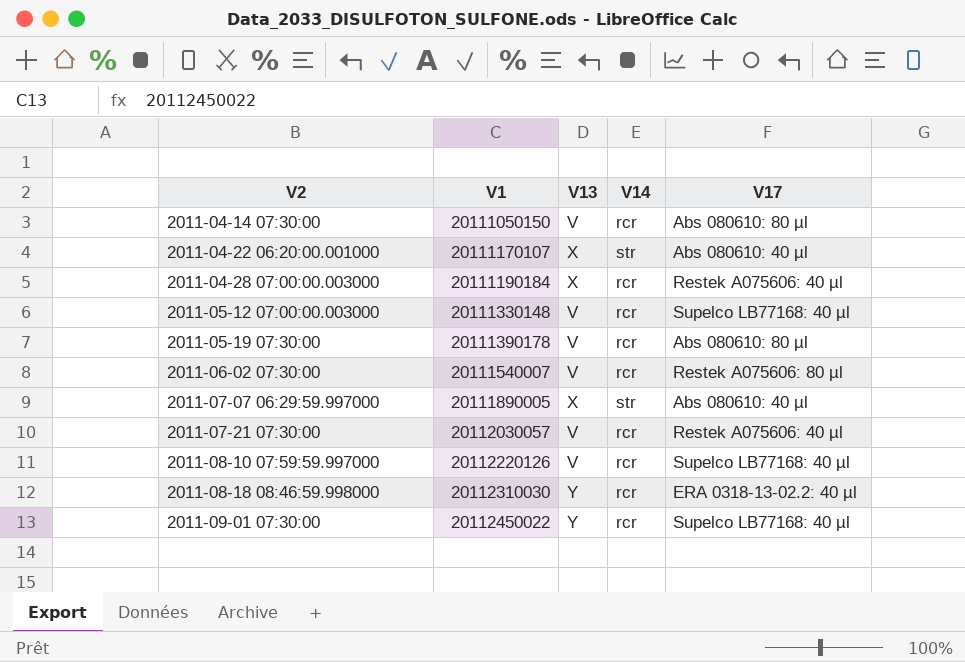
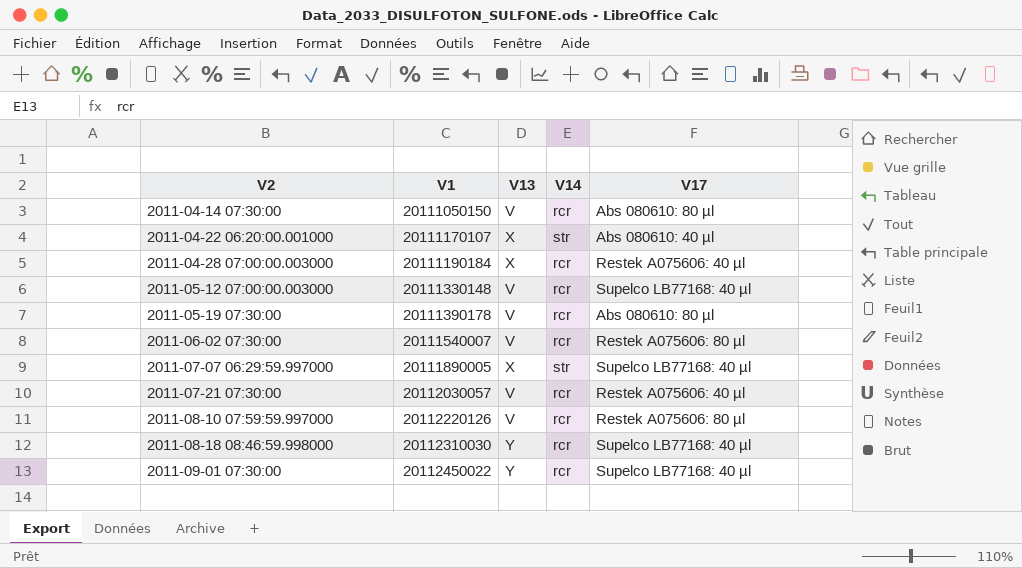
2011-07-07 06:29:59.997000 | V17: Abs 080610: 40 µl -> Supelco LB77168: 40 µl
2011-08-10 07:59:59.997000 | V17: Supelco LB77168: 40 µl -> Restek A075606: 80 µl
2011-08-18 08:46:59.998000 | V17: ERA 0318-13-02.2: 40 µl -> Supelco LB77168: 40 µl

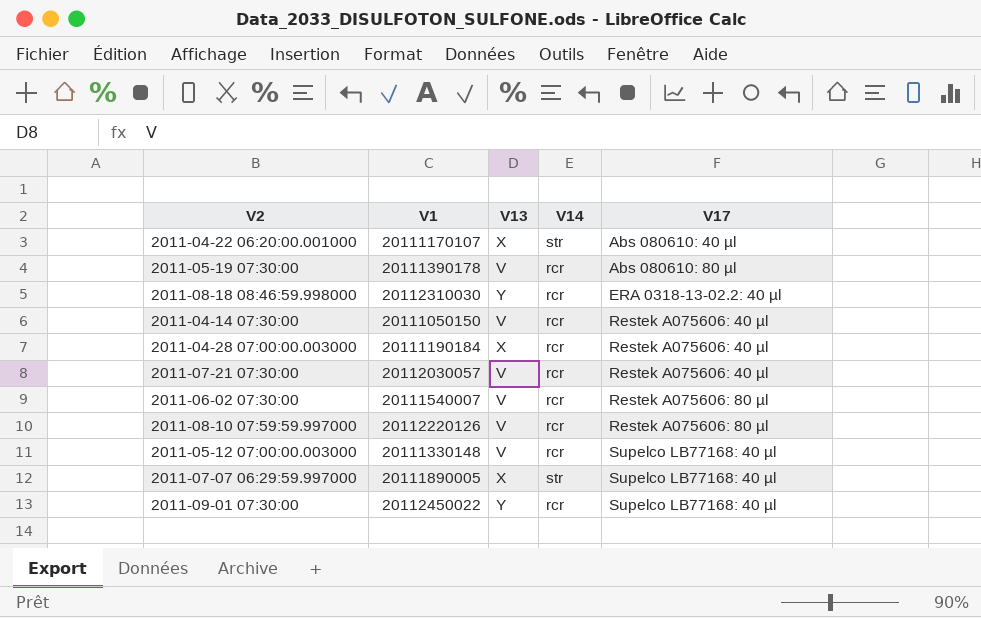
row order: V2 ascending -> V17 ascending
2011-08-18 08:46:59.998000 | V17: Supelco LB77168: 40 µl -> ERA 0318-13-02.2: 40 µl
2011-04-14 07:30:00 | V17: Abs 080610: 80 µl -> Restek A075606: 40 µl

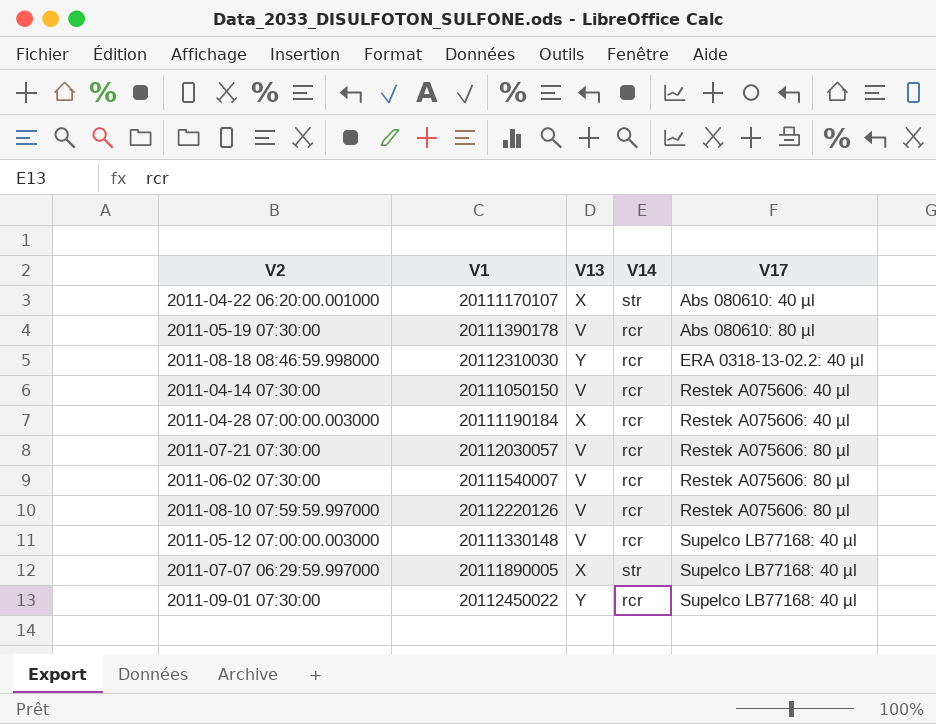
2011-07-21 07:30:00 | V17: Restek A075606: 40 µl -> Restek A075606: 80 µl

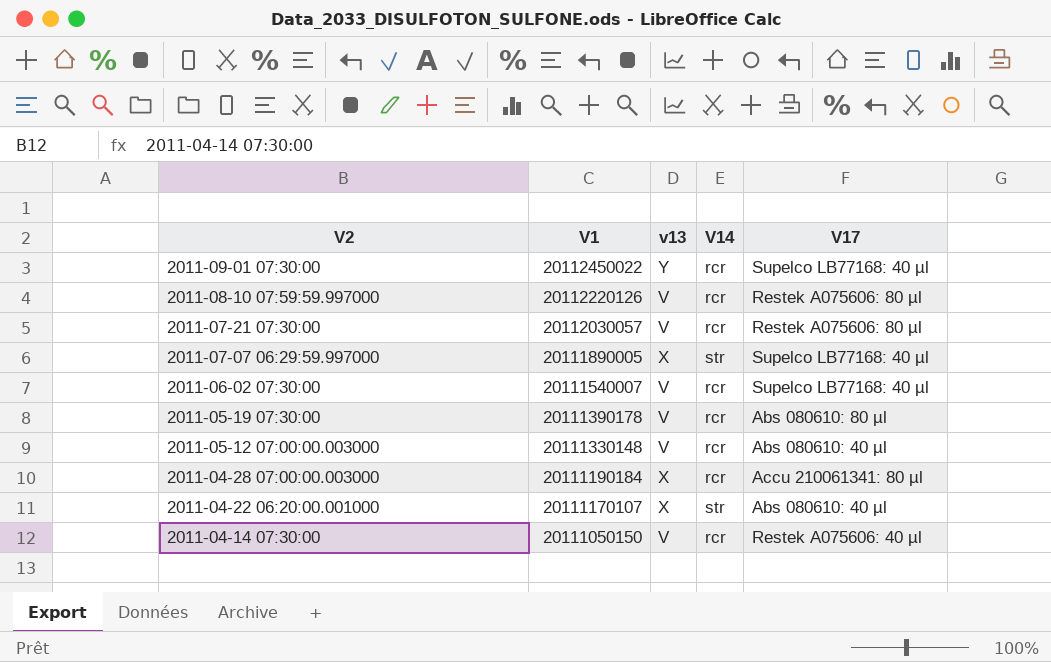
row order: V17 ascending -> V2 descending
column name: V13 -> v13
row 2011-08-18 08:46:59.998000: 20112310030 | Y | rcr | ERA 0318-13-02.2: 40 µl -> none
2011-06-02 07:30:00 | V17: Restek A075606: 80 µl -> Supelco LB77168: 40 µl
2011-05-12 07:00:00.003000 | V17: Supelco LB77168: 40 µl -> Abs 080610: 40 µl
2011-04-28 07:00:00.003000 | V17: Restek A075606: 40 µl -> Accu 210061341: 80 µl

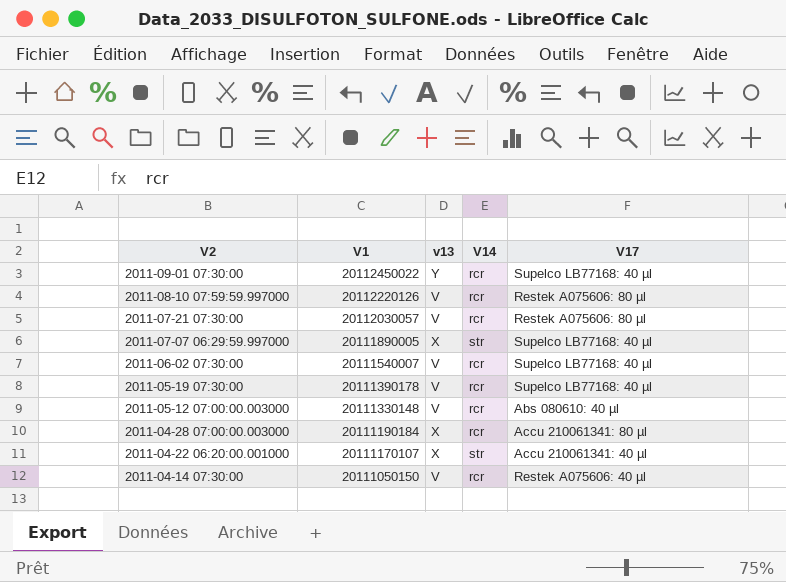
2011-05-19 07:30:00 | V17: Abs 080610: 80 µl -> Supelco LB77168: 40 µl
2011-04-22 06:20:00.001000 | V17: Abs 080610: 40 µl -> Accu 210061341: 40 µl

